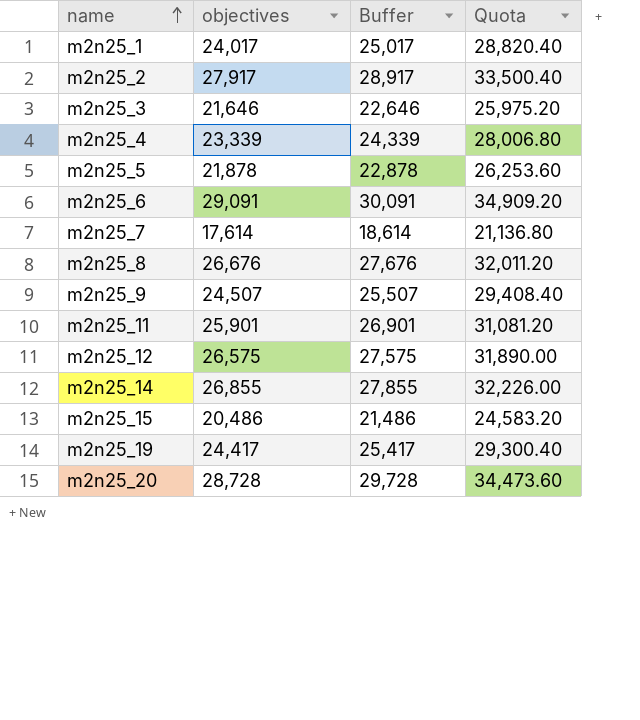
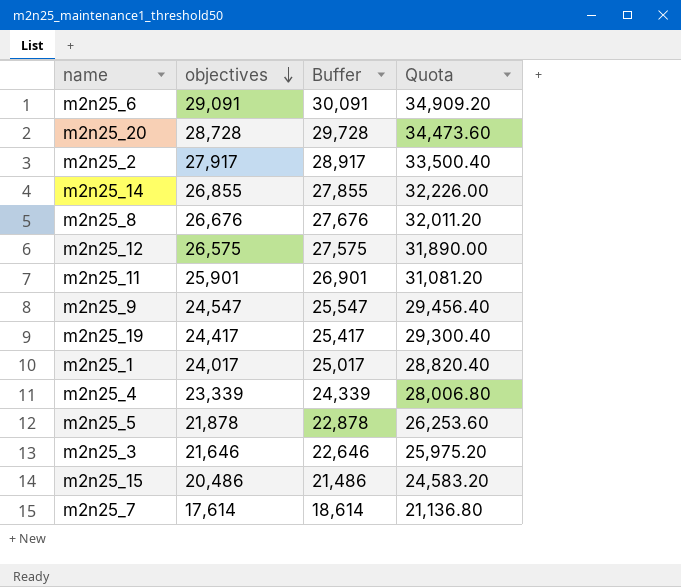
row order: name ascending -> objectives descending
m2n25_9 | objectives: 24,507 -> 24,547
m2n25_9 | Buffer: 25,507 -> 25,547
m2n25_9 | Quota: 29,408.40 -> 29,456.40

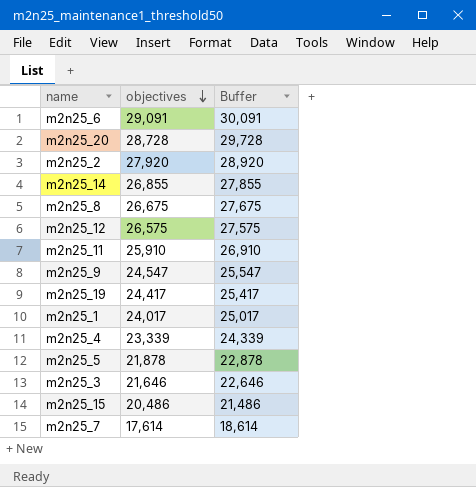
column Quota | formula: [objectives] * 1.2 -> none
m2n25_2 | objectives: 27,917 -> 27,920
m2n25_2 | Buffer: 28,917 -> 28,920
m2n25_8 | objectives: 26,676 -> 26,675
m2n25_8 | Buffer: 27,676 -> 27,675
m2n25_11 | objectives: 25,901 -> 25,910
m2n25_11 | Buffer: 26,901 -> 26,910

